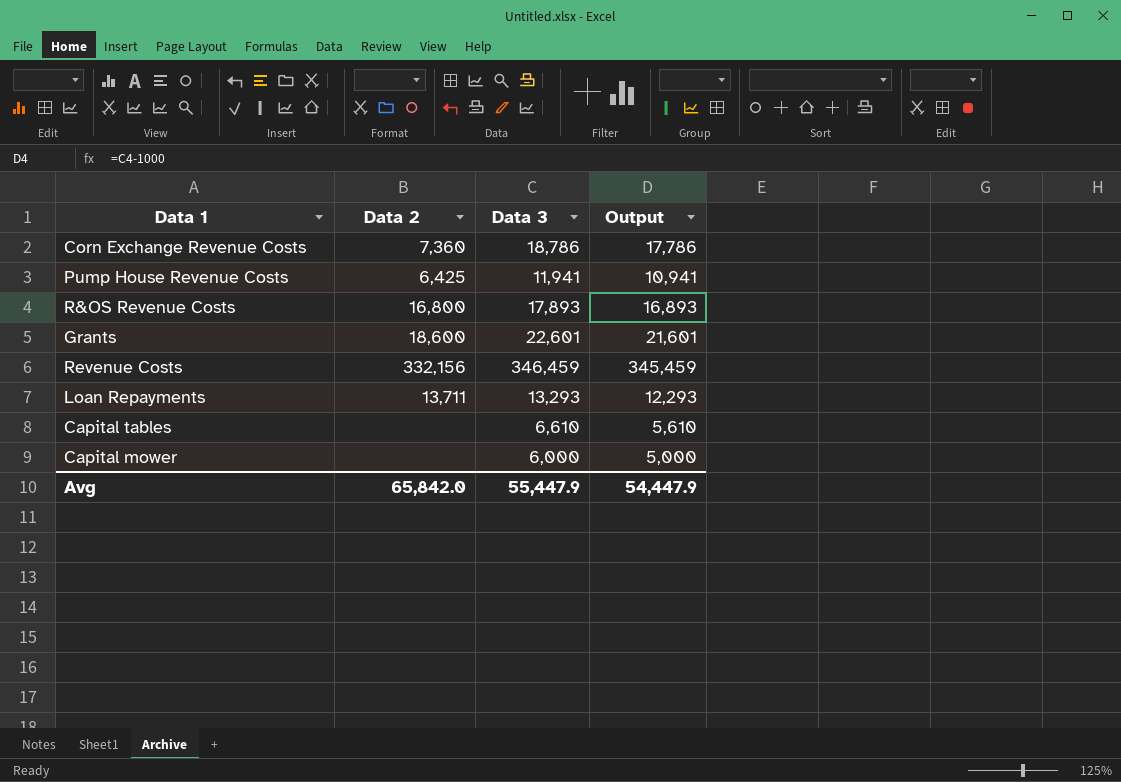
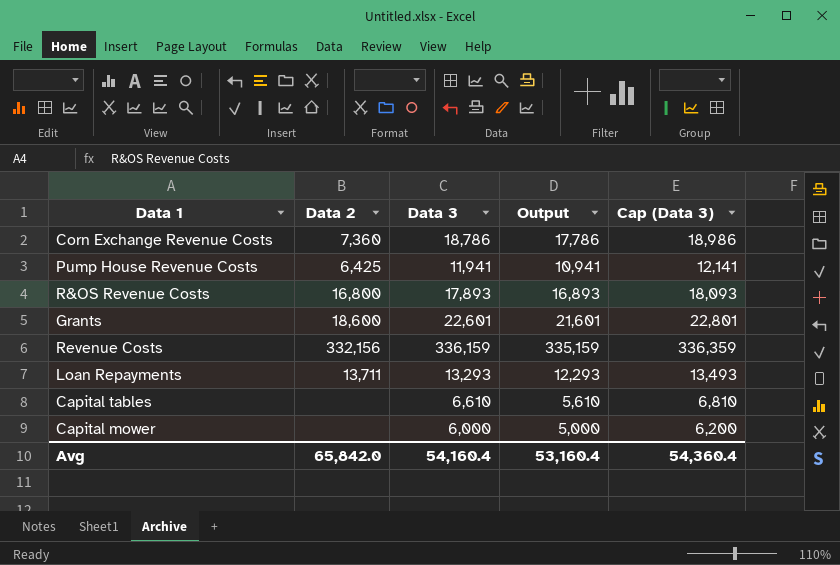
column Cap (Data 3) | formula: none -> [Data 3] + 200
Revenue Costs | Data 3: 346,459 -> 336,159
Revenue Costs | Output: 345,459 -> 335,159
Avg | Data 3: 55,447.9 -> 54,160.4
Avg | Output: 54,447.9 -> 53,160.4

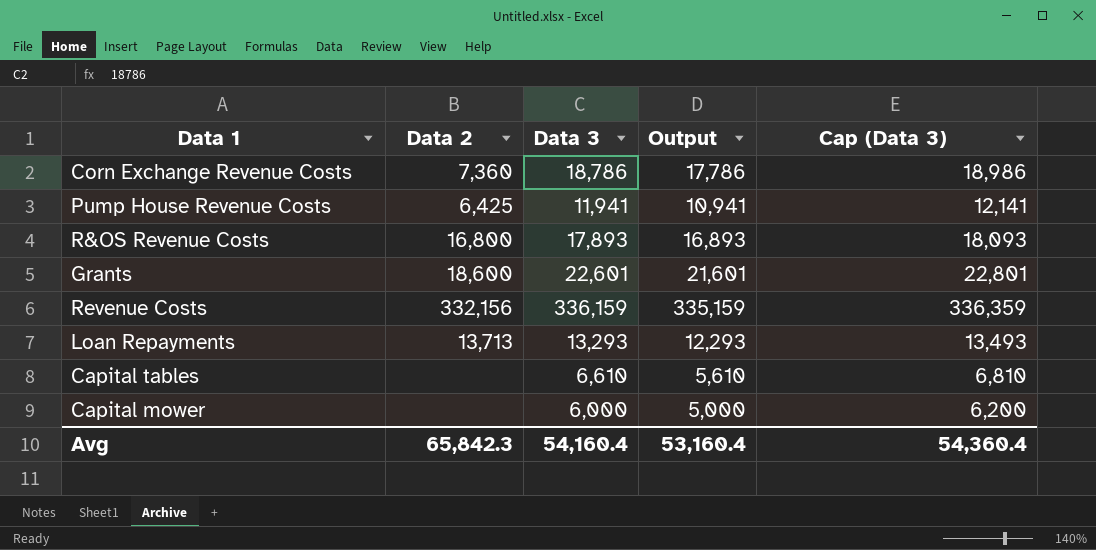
Loan Repayments | Data 2: 13,711 -> 13,713
Avg | Data 2: 65,842.0 -> 65,842.3

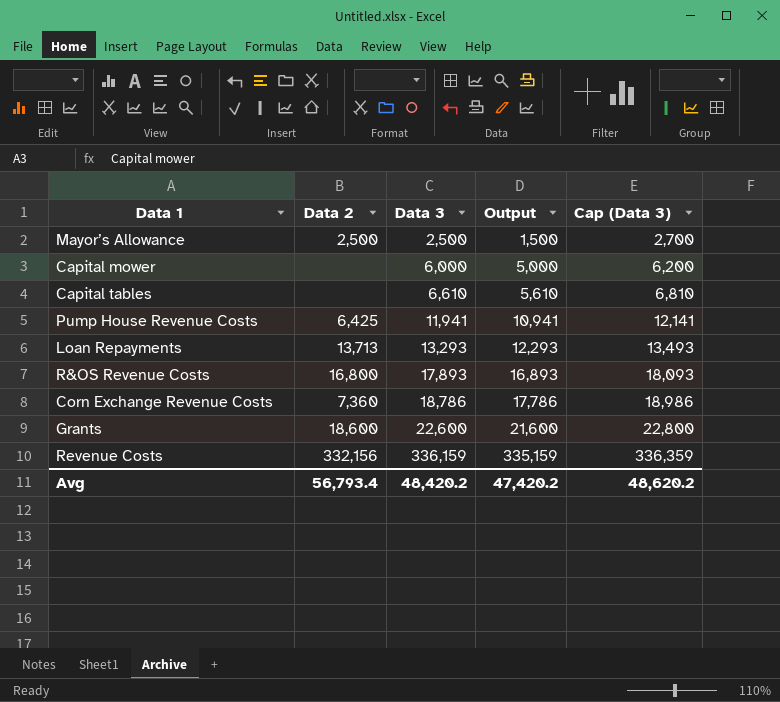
row order: none -> Data 3 ascending
row Mayor’s Allowance: none -> 2,500 | 2,500 | 1,500 | 2,700
Grants | Data 3: 22,601 -> 22,600
Grants | Output: 21,601 -> 21,600
Grants | Cap (Data 3): 22,801 -> 22,800
Avg | Data 2: 65,842.3 -> 56,793.4
Avg | Data 3: 54,160.4 -> 48,420.2
Avg | Output: 53,160.4 -> 47,420.2
Avg | Cap (Data 3): 54,360.4 -> 48,620.2

